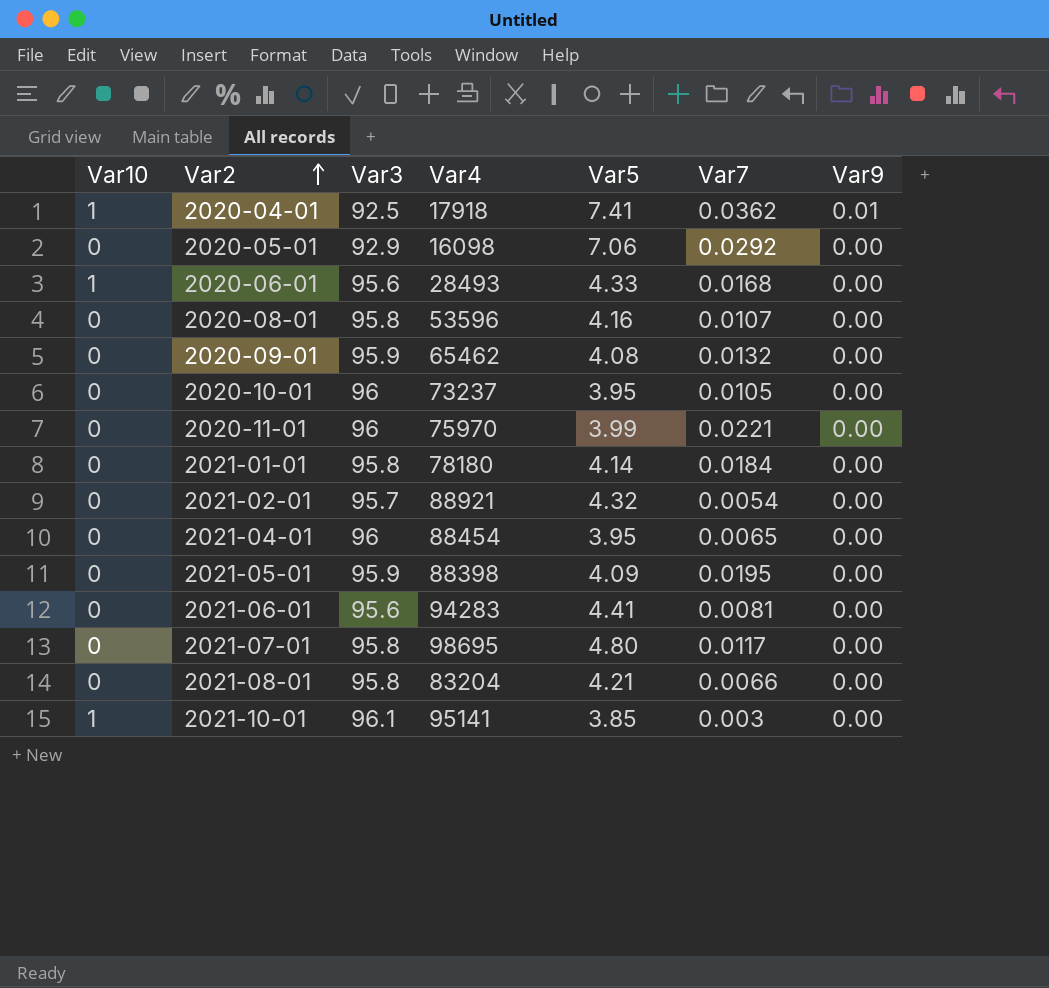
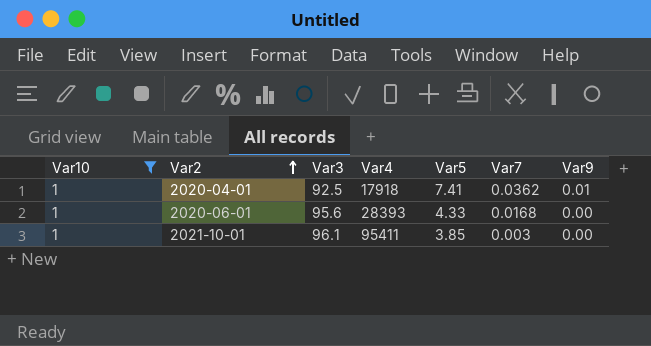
filter: none -> Var10 = 1
2020-06-01 | Var4: 28493 -> 28393
2021-10-01 | Var4: 95141 -> 95411

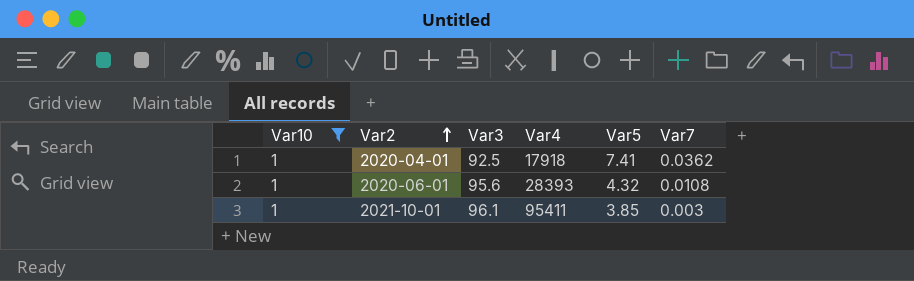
column Var9 | position: 7 -> none
2020-06-01 | Var5: 4.33 -> 4.32
2020-06-01 | Var7: 0.0168 -> 0.0108

